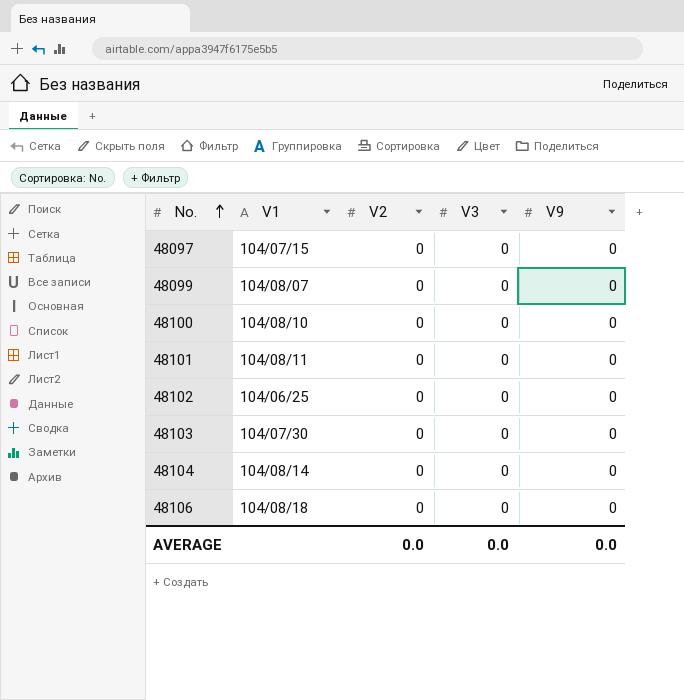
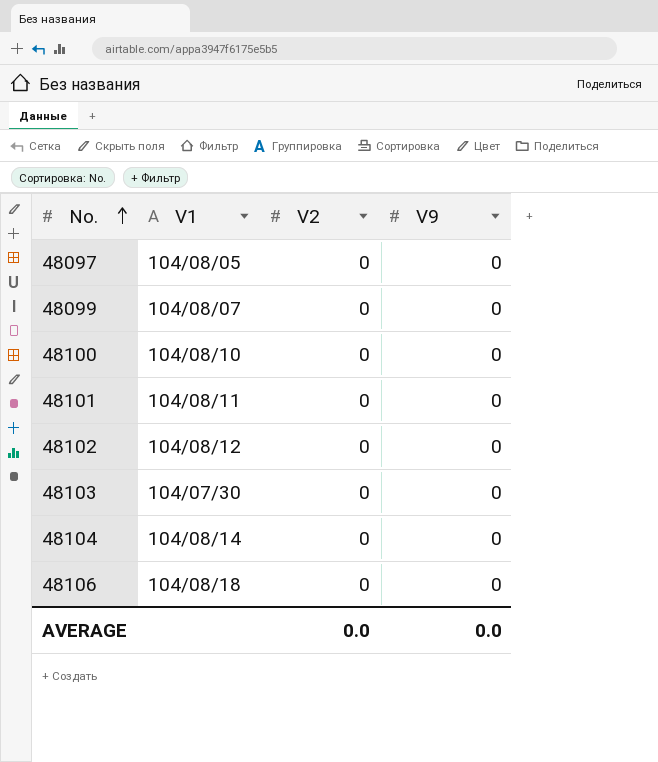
column V3 | position: 4 -> none
48097 | V1: 104/07/15 -> 104/08/05
48102 | V1: 104/06/25 -> 104/08/12

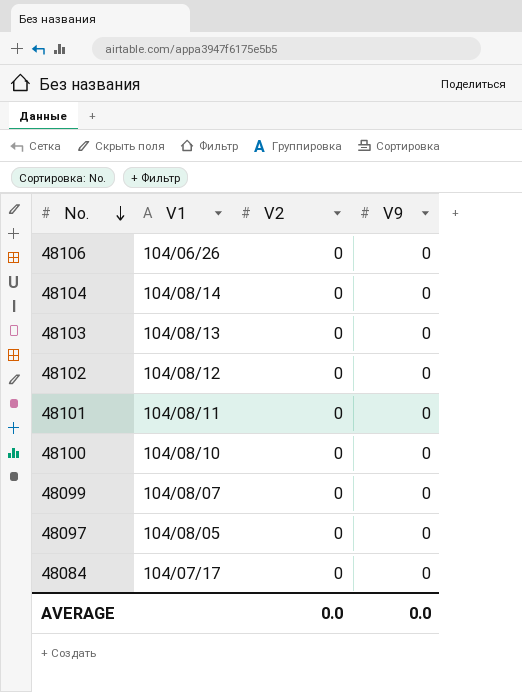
row order: No. ascending -> No. descending
48106 | V1: 104/08/18 -> 104/06/26
48103 | V1: 104/07/30 -> 104/08/13
row 48084: none -> 104/07/17 | 0 | 0

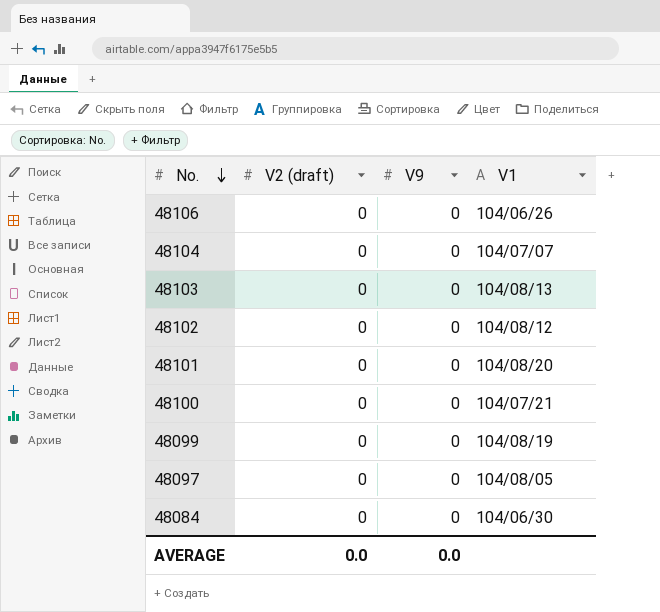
column name: V2 -> V2 (draft)
column V1 | position: 2 -> 4
48104 | V1: 104/08/14 -> 104/07/07
48101 | V1: 104/08/11 -> 104/08/20
48100 | V1: 104/08/10 -> 104/07/21
48099 | V1: 104/08/07 -> 104/08/19
48084 | V1: 104/07/17 -> 104/06/30

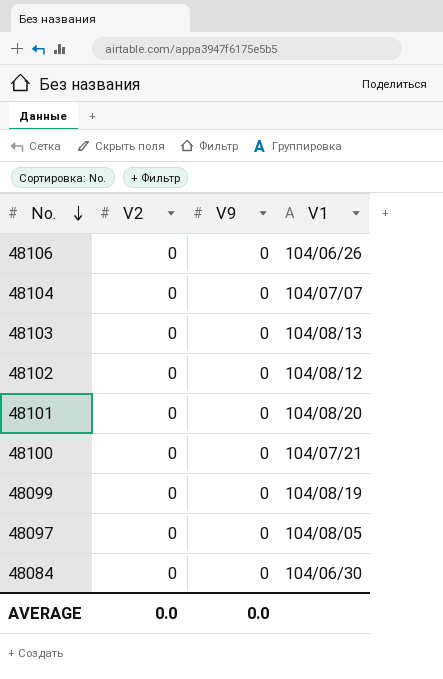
column name: V2 (draft) -> V2

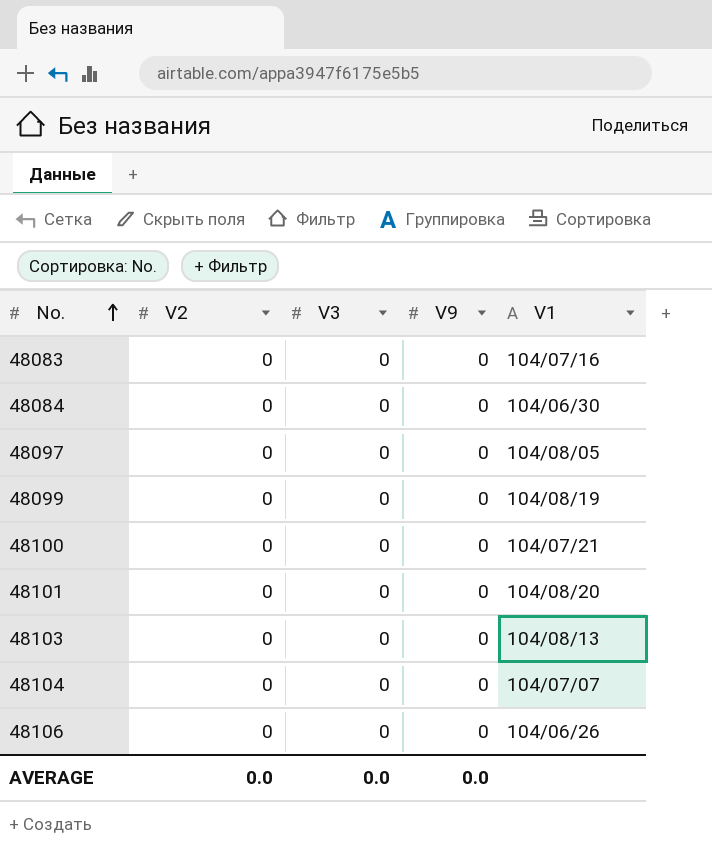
row order: No. descending -> No. ascending
column V3 | position: none -> 3
row 48102: 0 | 0 | 104/08/12 -> none
row 48083: none -> 0 | 0 | 0 | 104/07/16

